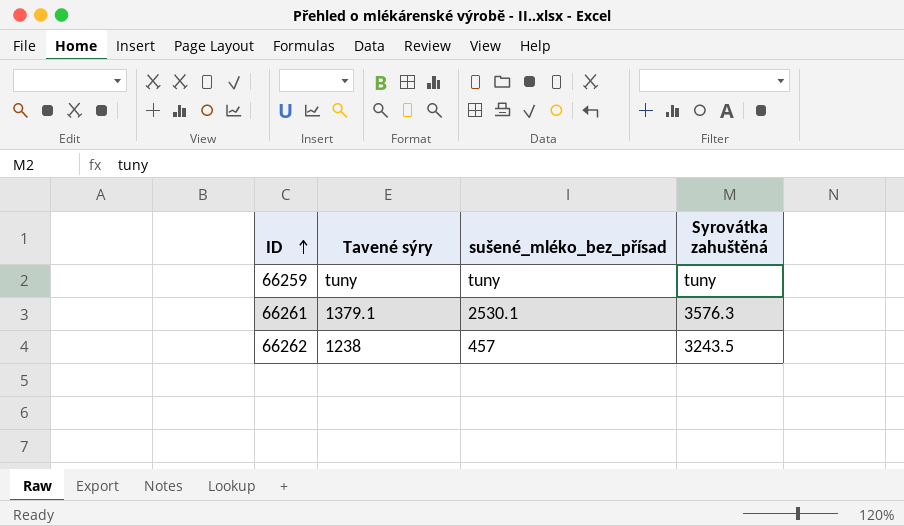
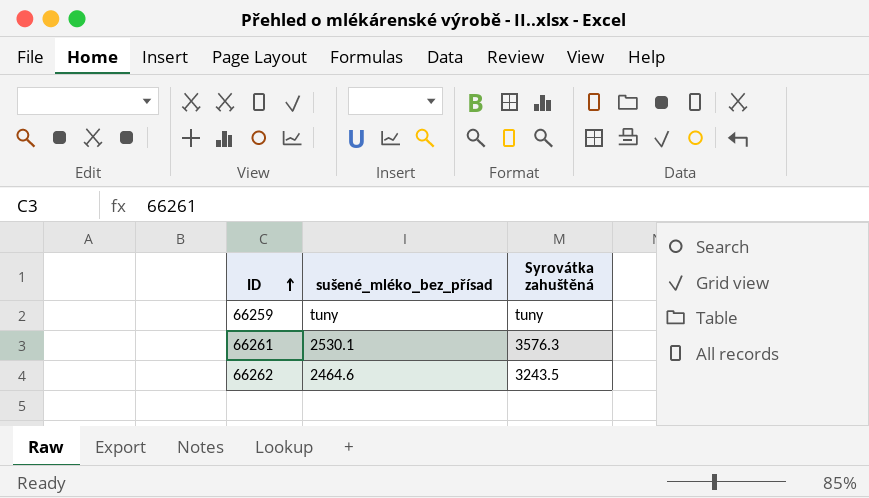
column Tavené sýry | position: 2 -> none
66262 | sušené_mléko_bez_přísad: 457 -> 2464.6

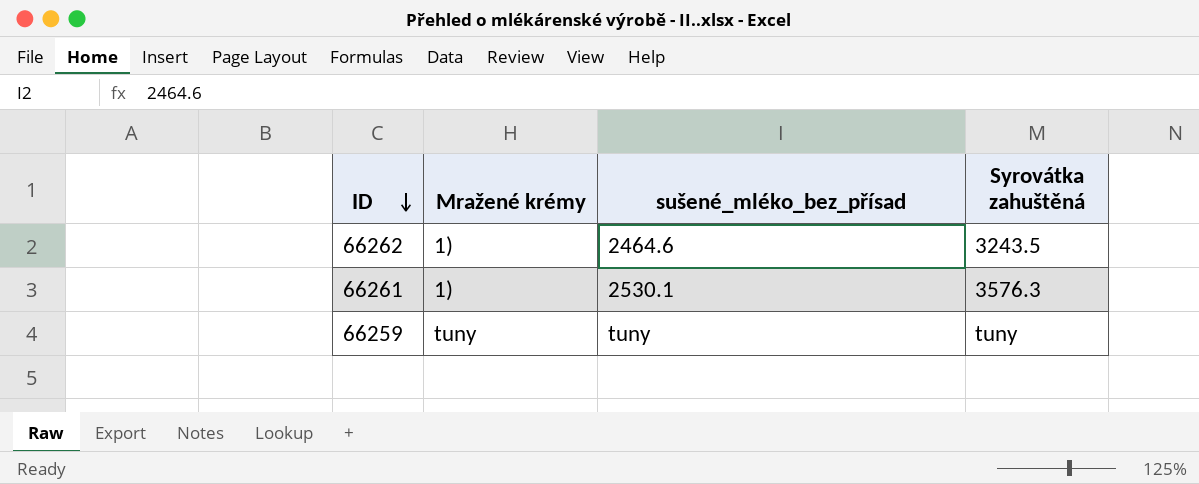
row order: ID ascending -> ID descending
column Mražené krémy | position: none -> 2

